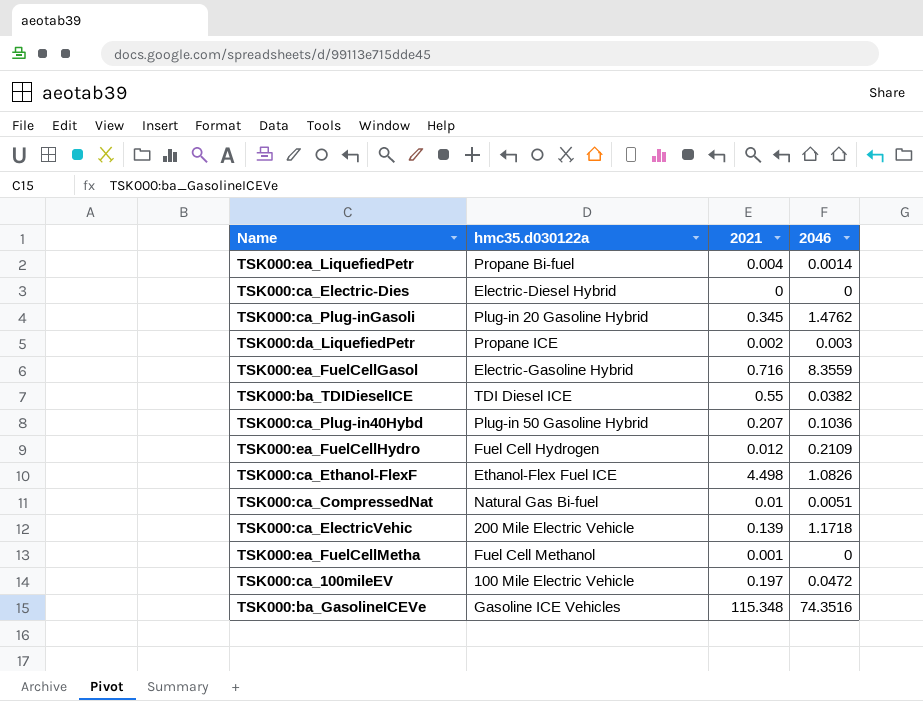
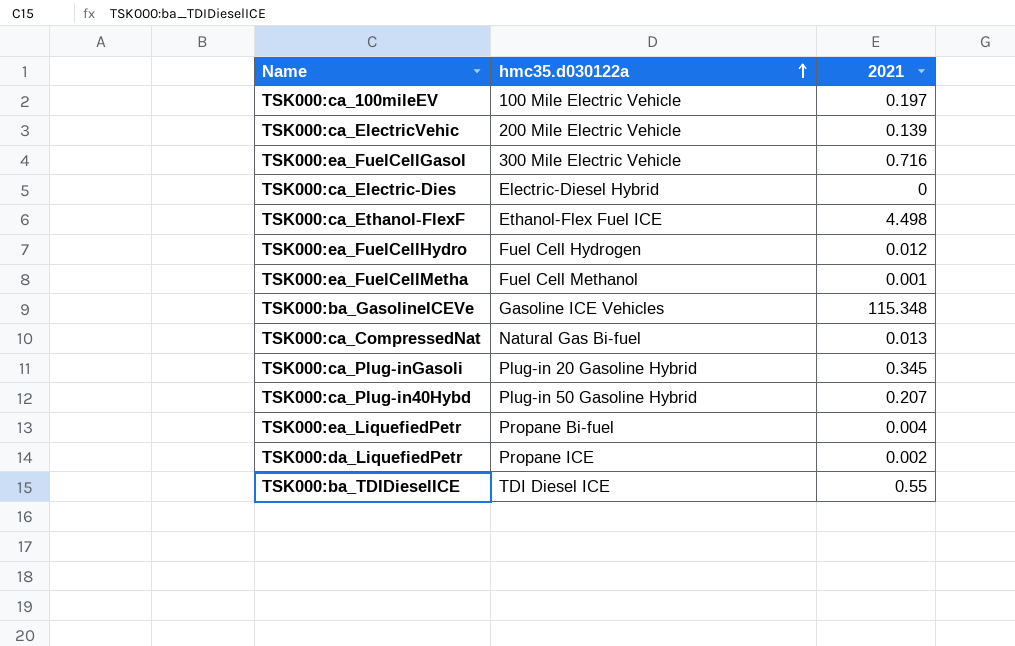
row order: none -> hmc35.d030122a ascending
column 2046 | position: 4 -> none
TSK000:ea_FuelCellGasol | hmc35.d030122a: Electric-Gasoline Hybrid -> 300 Mile Electric Vehicle
TSK000:ca_CompressedNat | 2021: 0.01 -> 0.013

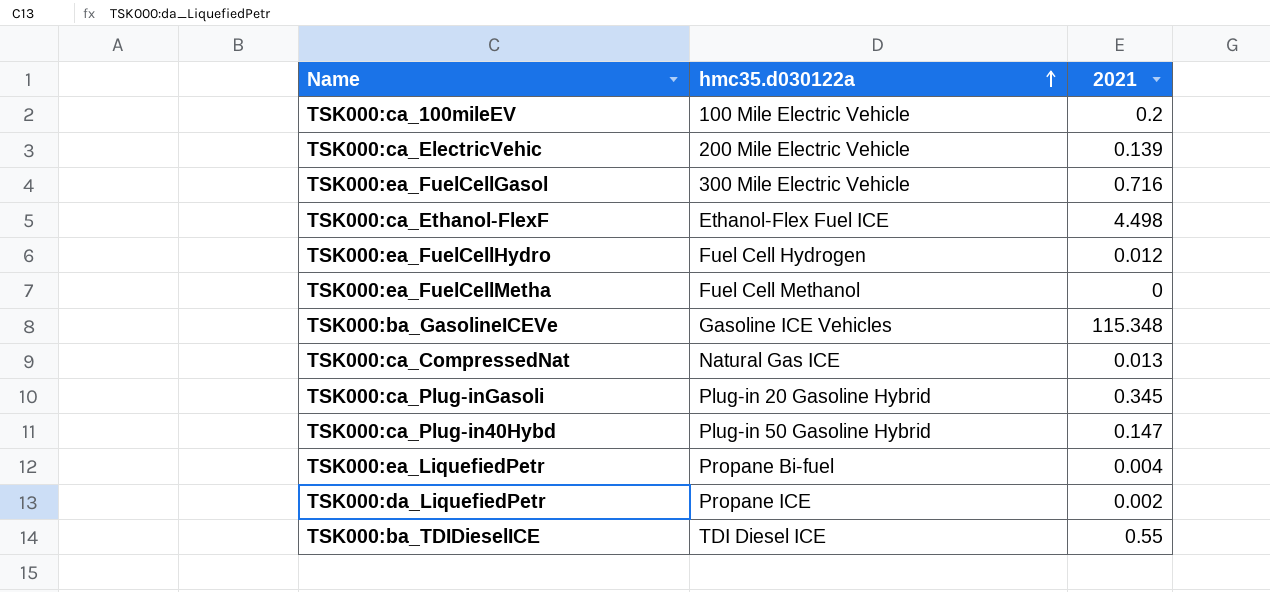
row TSK000:ca_Electric-Dies: Electric-Diesel Hybrid | 0 -> none
TSK000:ca_100mileEV | 2021: 0.197 -> 0.2
TSK000:ea_FuelCellMetha | 2021: 0.001 -> 0
TSK000:ca_CompressedNat | hmc35.d030122a: Natural Gas Bi-fuel -> Natural Gas ICE
TSK000:ca_Plug-in40Hybd | 2021: 0.207 -> 0.147

